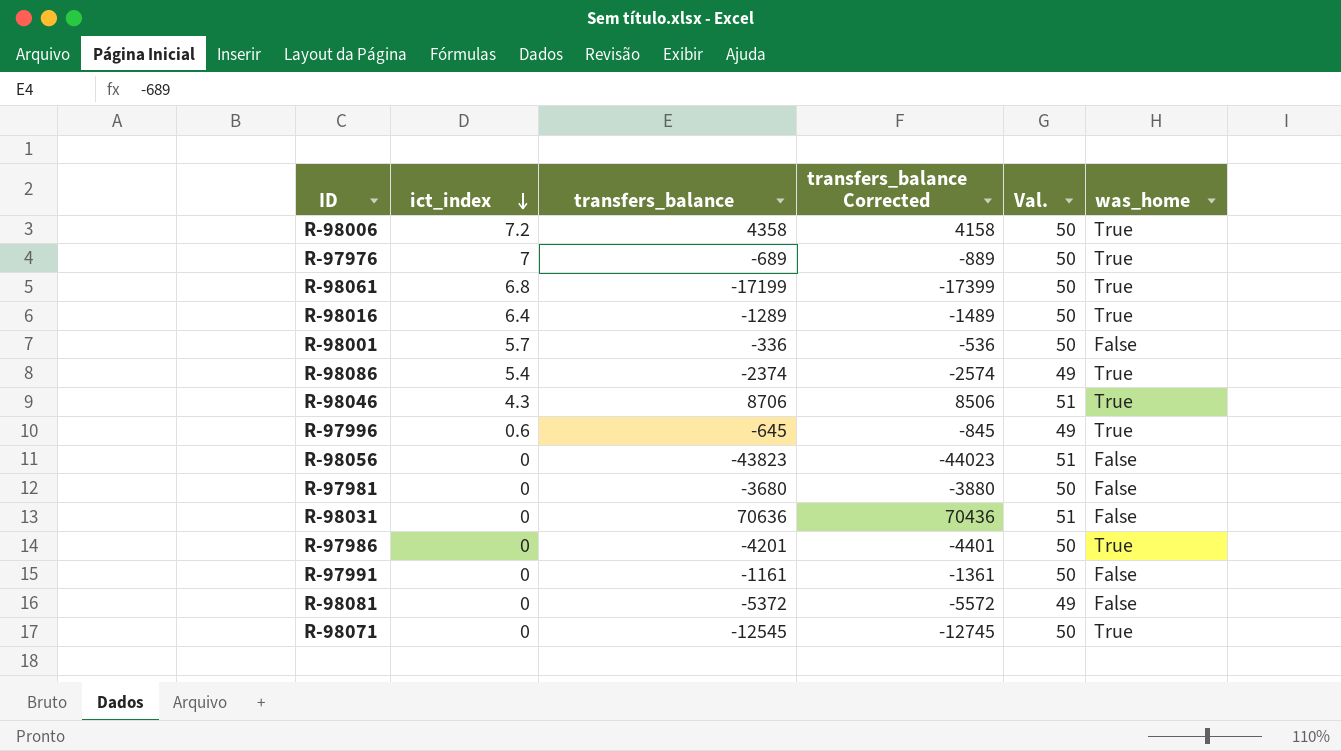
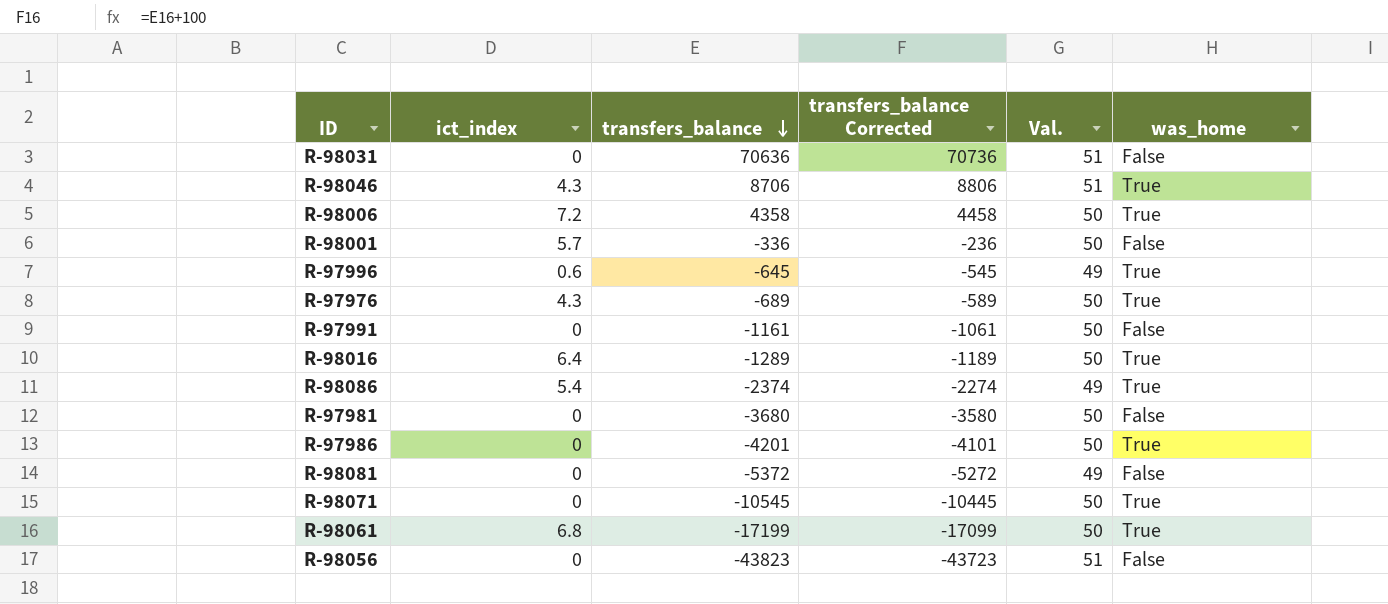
row order: ict_index descending -> transfers_balance descending
column transfers_balance Corrected | formula: [transfers_balance] - 200 -> [transfers_balance] + 100
R-97976 | ict_index: 7 -> 4.3
R-98071 | transfers_balance: -12545 -> -10545

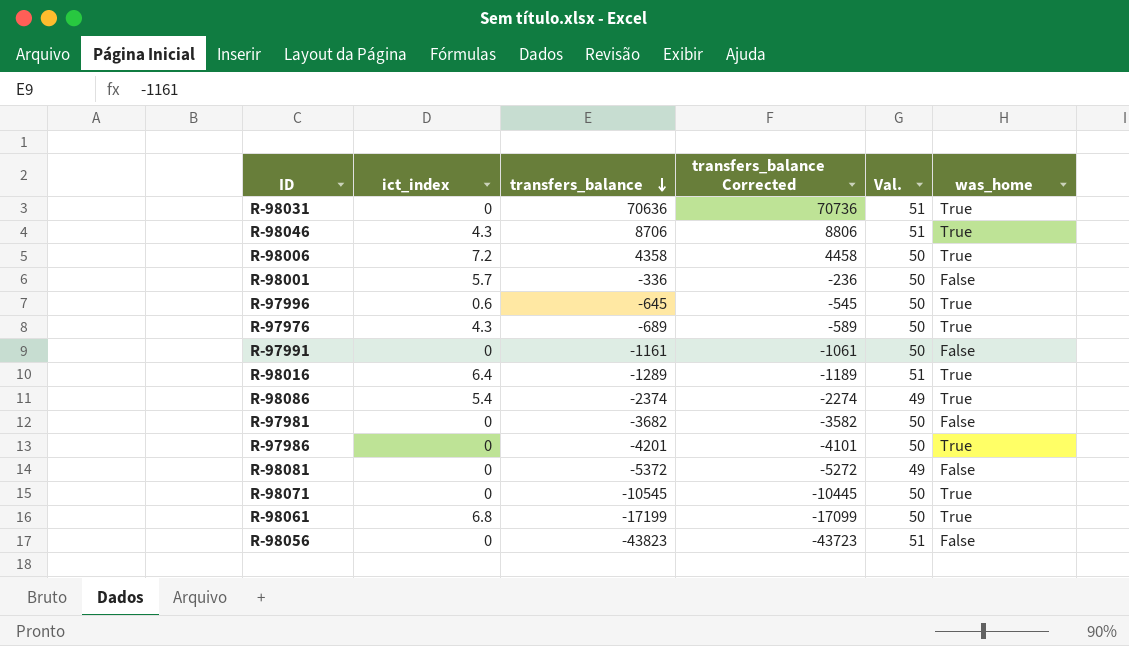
R-98031 | was_home: False -> True
R-97996 | Val.: 49 -> 50
R-98016 | Val.: 50 -> 51
R-97981 | transfers_balance: -3680 -> -3682
R-97981 | transfers_balance Corrected: -3580 -> -3582

